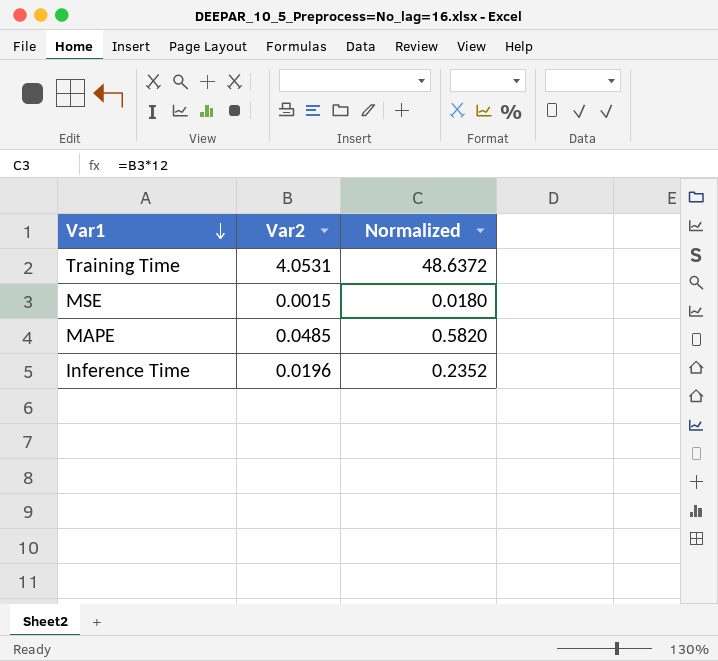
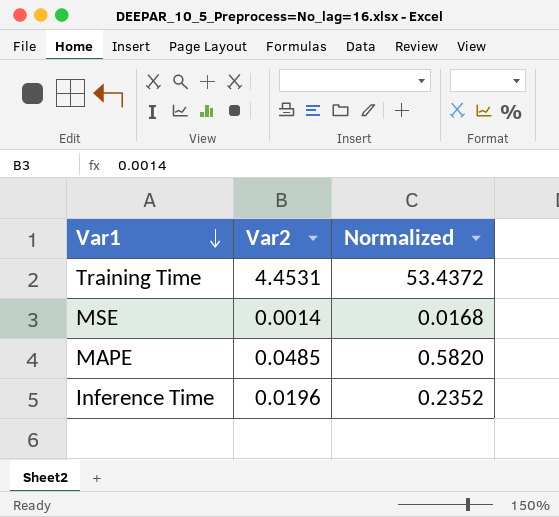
Training Time | Var2: 4.0531 -> 4.4531
Training Time | Normalized: 48.6372 -> 53.4372
MSE | Var2: 0.0015 -> 0.0014
MSE | Normalized: 0.0180 -> 0.0168

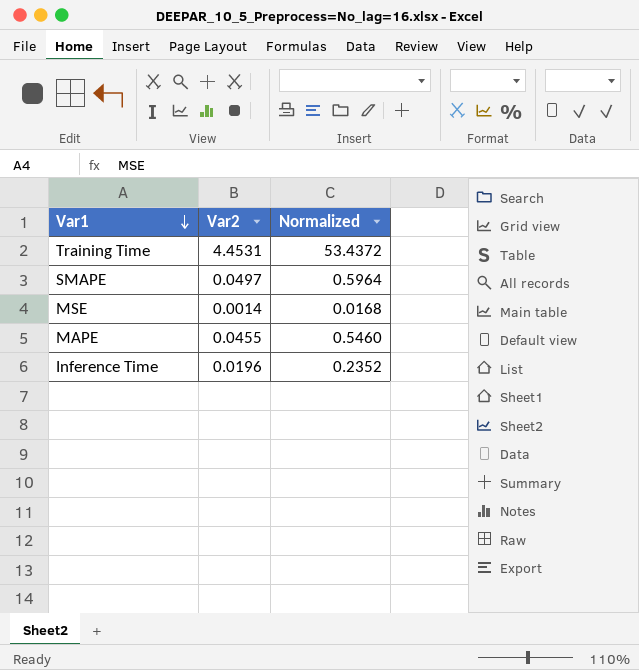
row SMAPE: none -> 0.0497 | 0.5964
MAPE | Var2: 0.0485 -> 0.0455
MAPE | Normalized: 0.5820 -> 0.5460

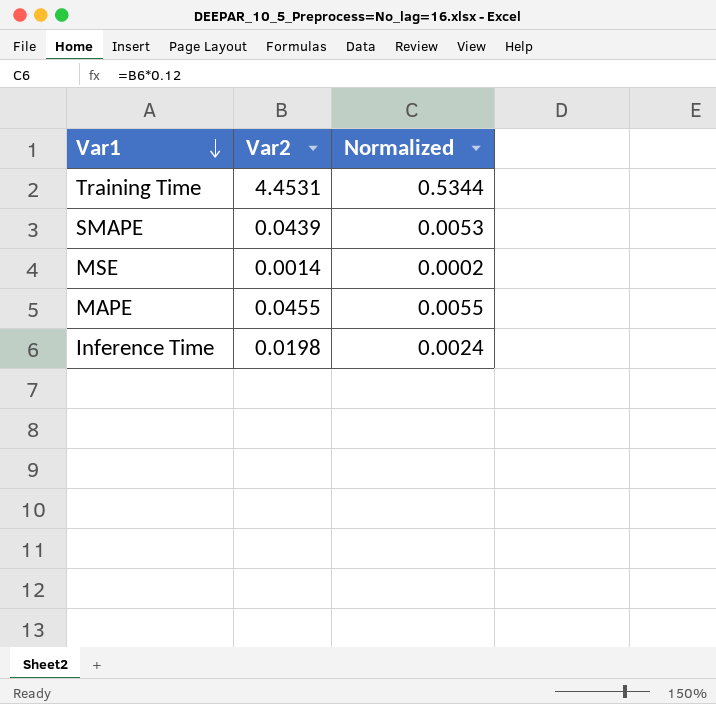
column Normalized | formula: [Var2] * 12 -> [Var2] * 0.12
SMAPE | Var2: 0.0497 -> 0.0439
Inference Time | Var2: 0.0196 -> 0.0198

